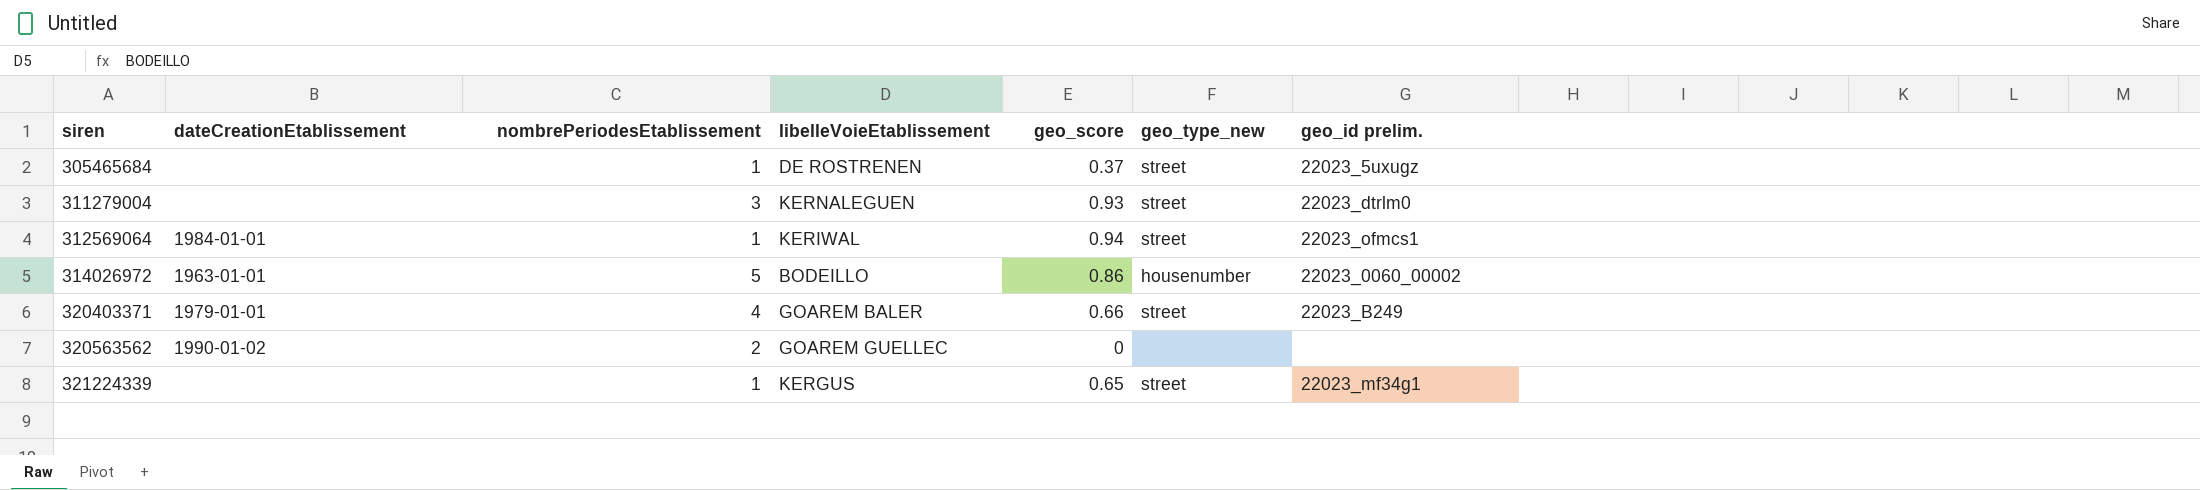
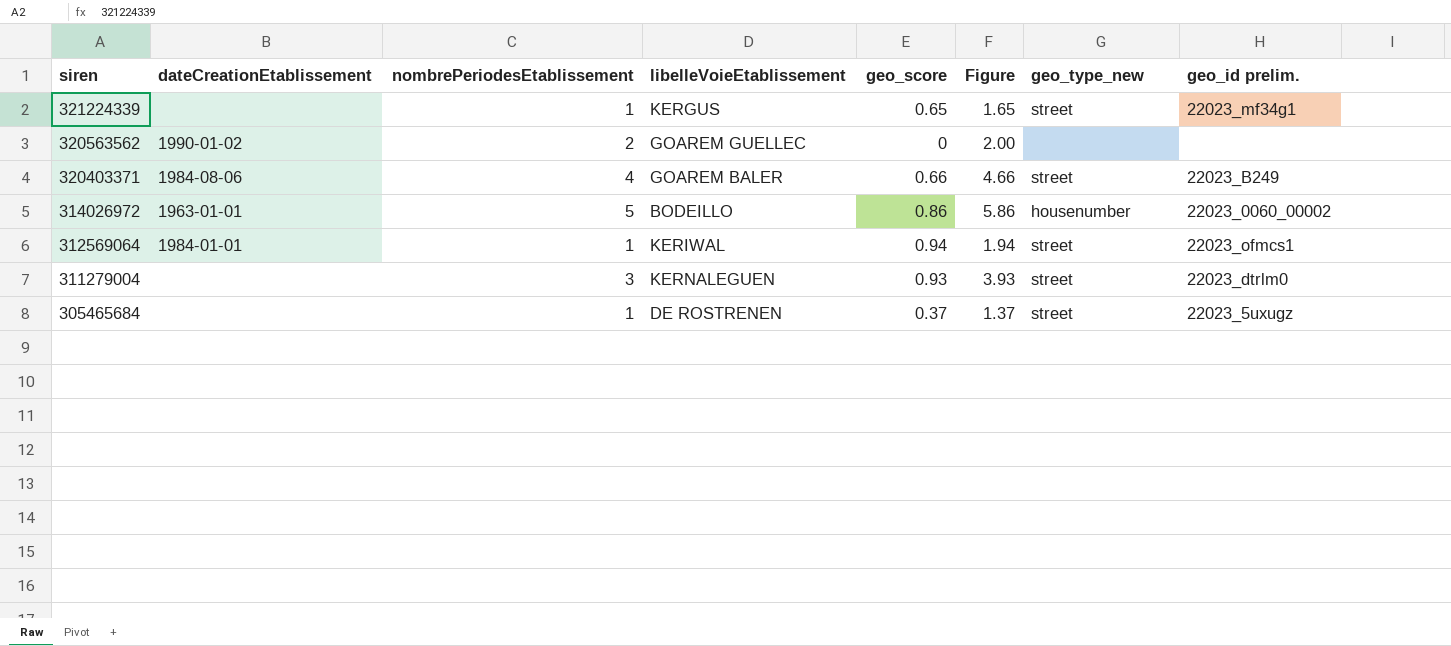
row order: siren ascending -> siren descending
column Figure | formula: none -> [nombrePeriodesEtablissement] + [geo_score]
320403371 | dateCreationEtablissement: 1979-01-01 -> 1984-08-06

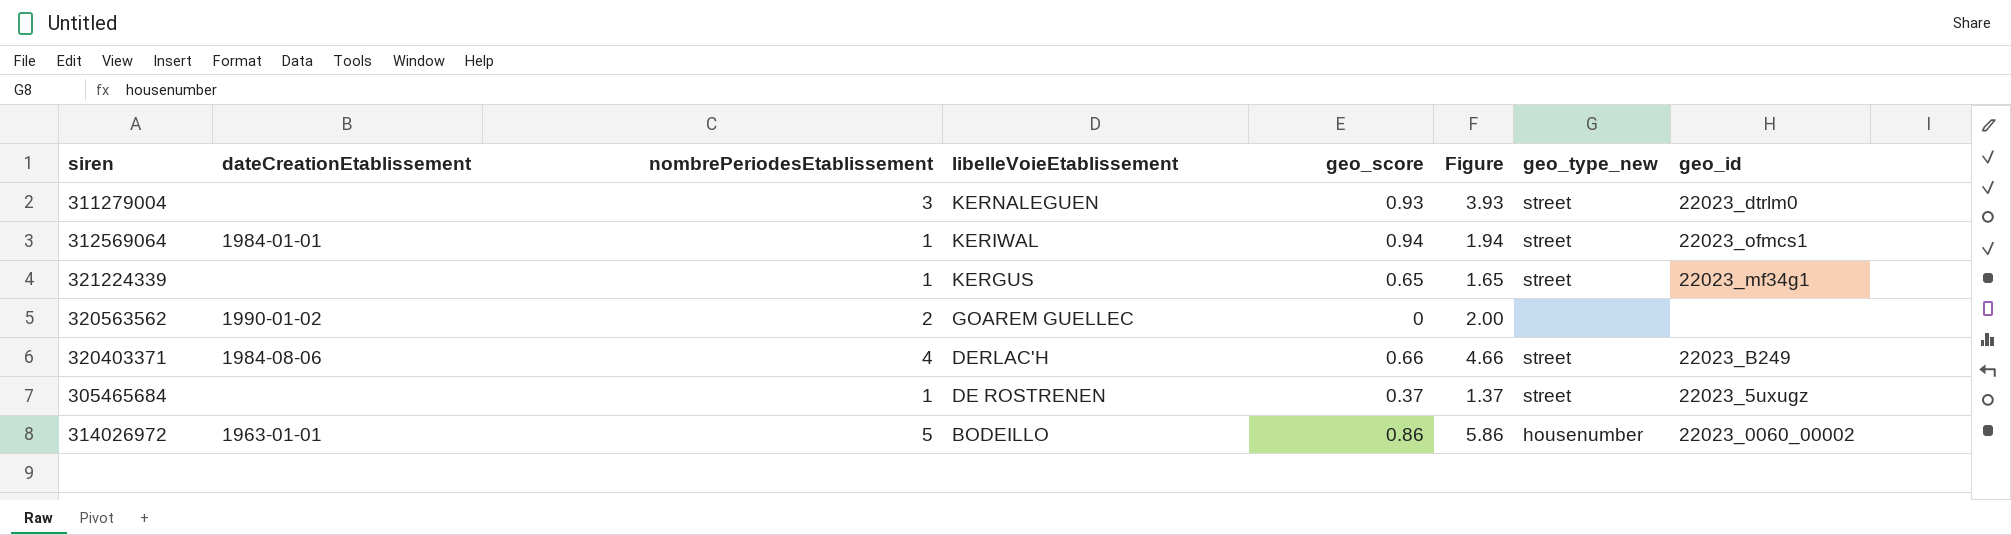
row order: siren descending -> libelleVoieEtablissement descending
column name: geo_id prelim. -> geo_id
320403371 | libelleVoieEtablissement: GOAREM BALER -> DERLAC'H

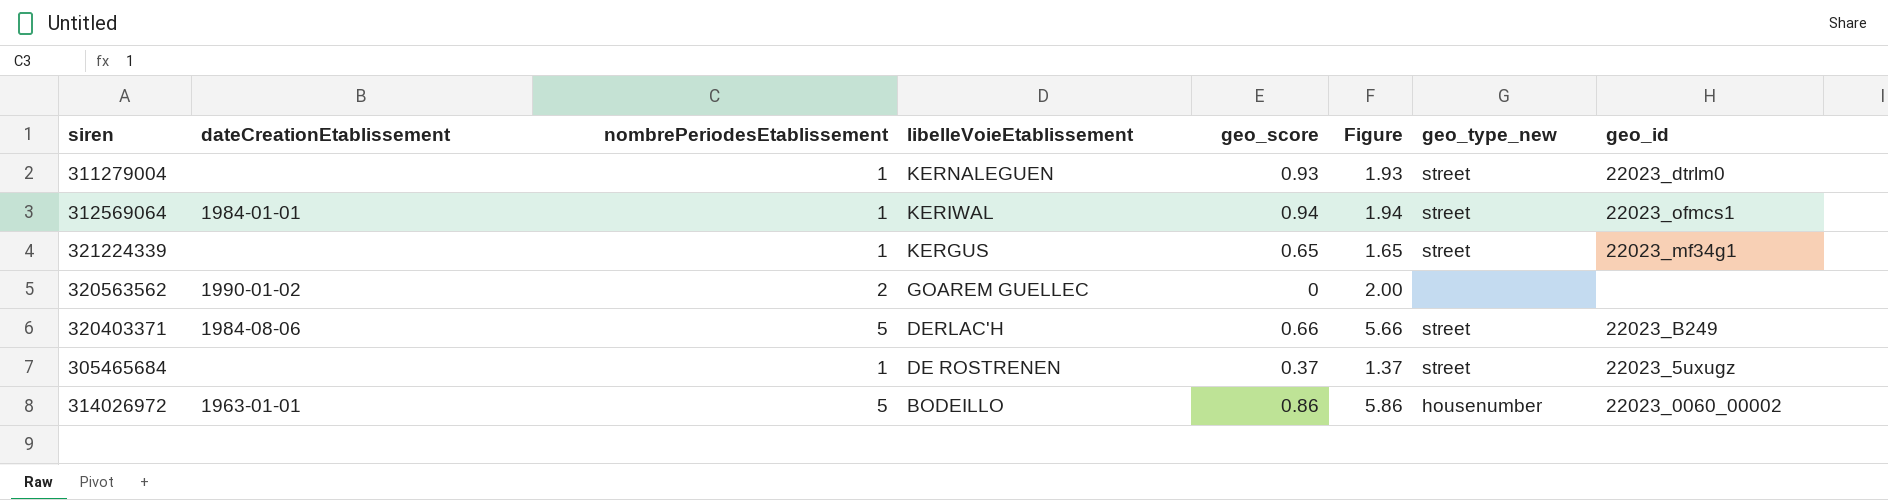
311279004 | nombrePeriodesEtablissement: 3 -> 1
311279004 | Figure: 3.93 -> 1.93
320403371 | nombrePeriodesEtablissement: 4 -> 5
320403371 | Figure: 4.66 -> 5.66

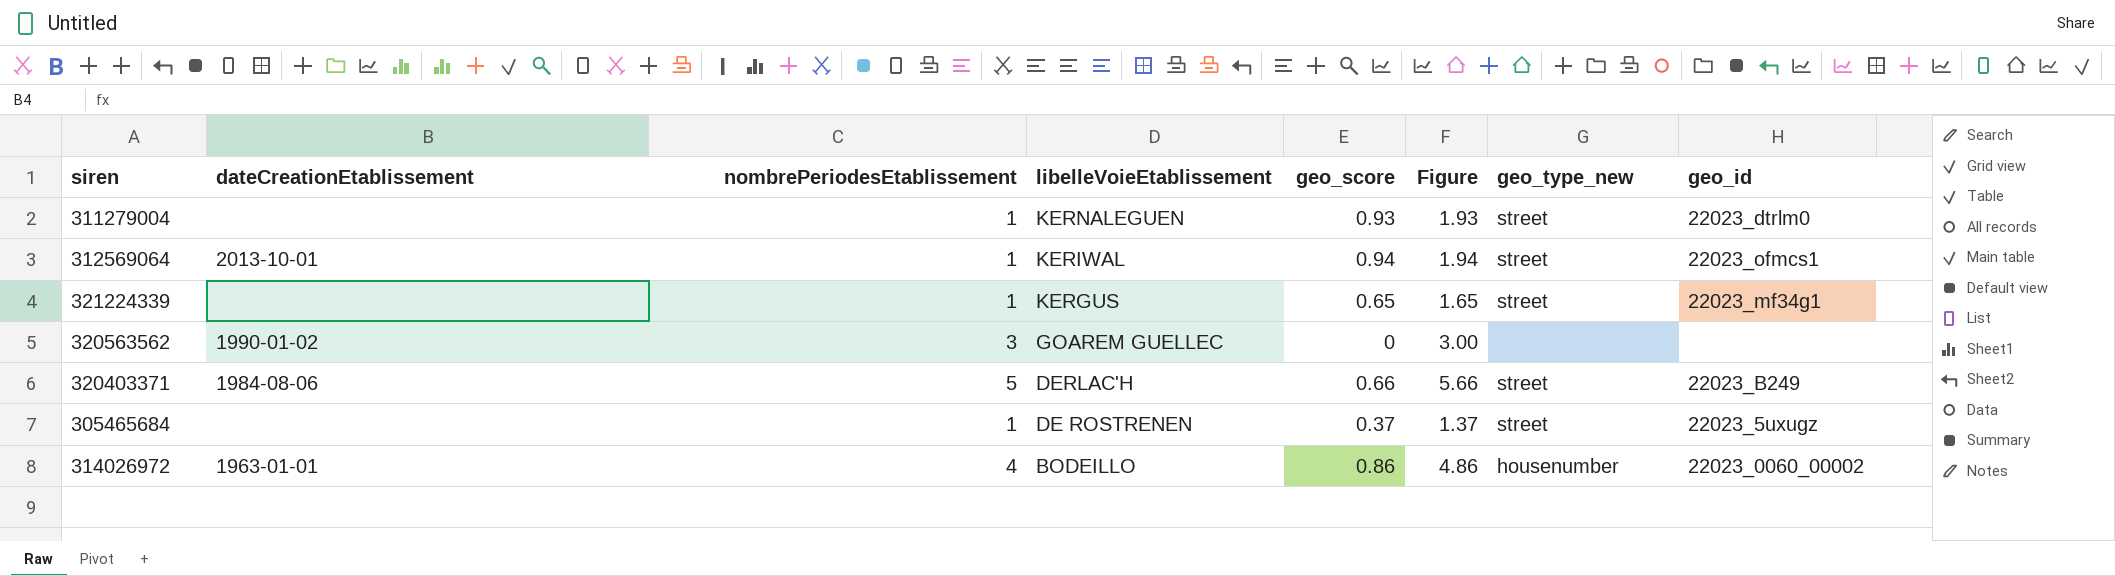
312569064 | dateCreationEtablissement: 1984-01-01 -> 2013-10-01
320563562 | nombrePeriodesEtablissement: 2 -> 3
320563562 | Figure: 2.00 -> 3.00
314026972 | nombrePeriodesEtablissement: 5 -> 4
314026972 | Figure: 5.86 -> 4.86

